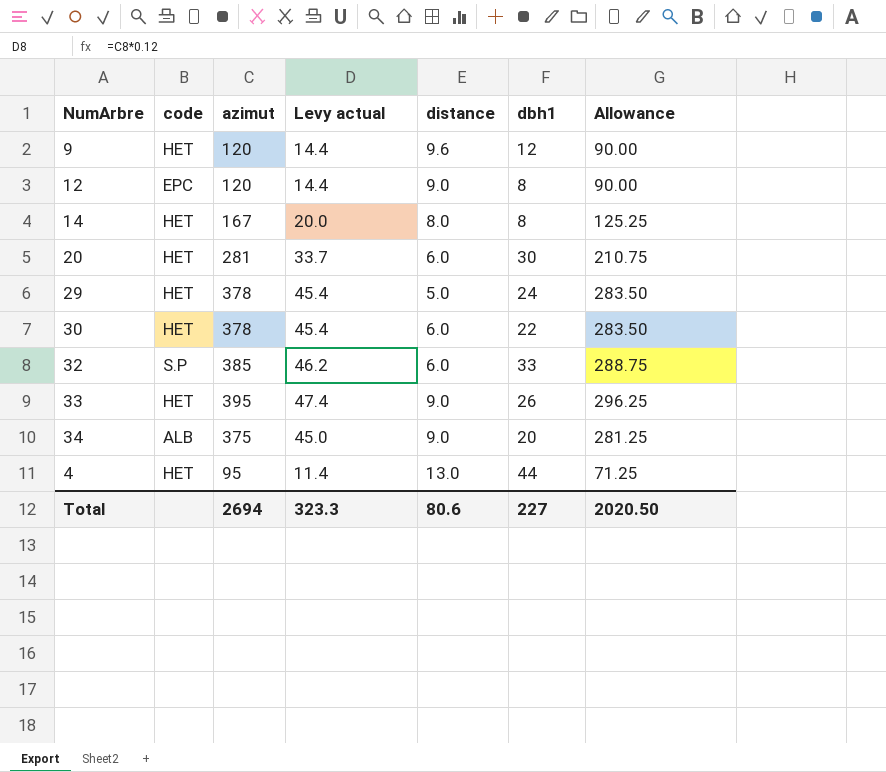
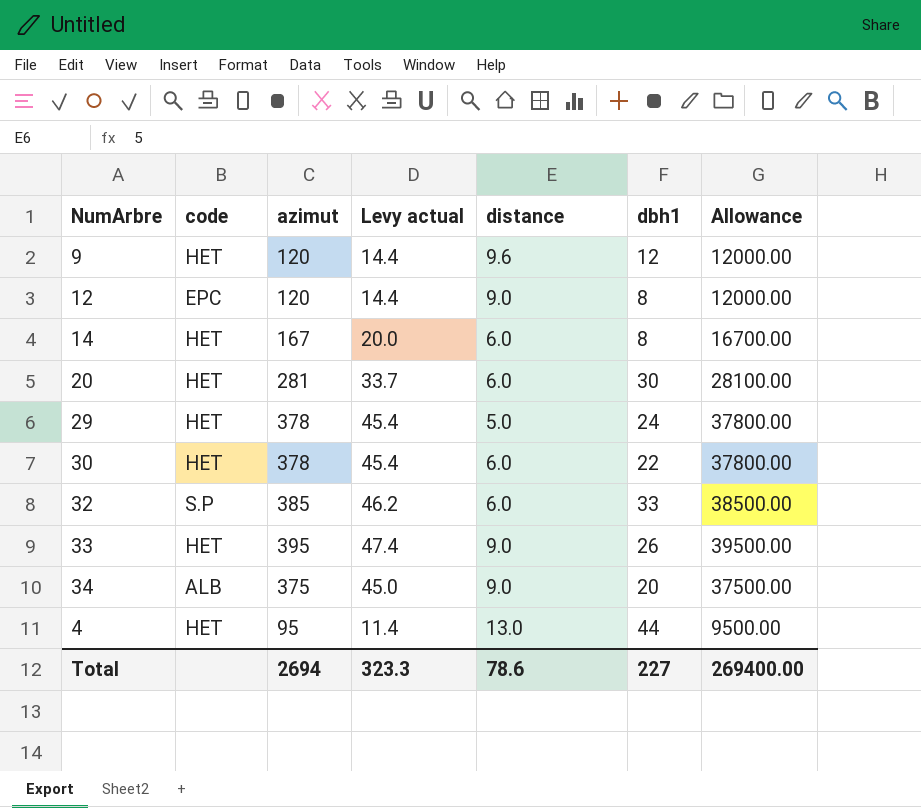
column Allowance | formula: [azimut] * 0.75 -> [azimut] * 100
14 | distance: 8.0 -> 6.0
Total | distance: 80.6 -> 78.6
Total | Allowance: 2020.50 -> 269400.00

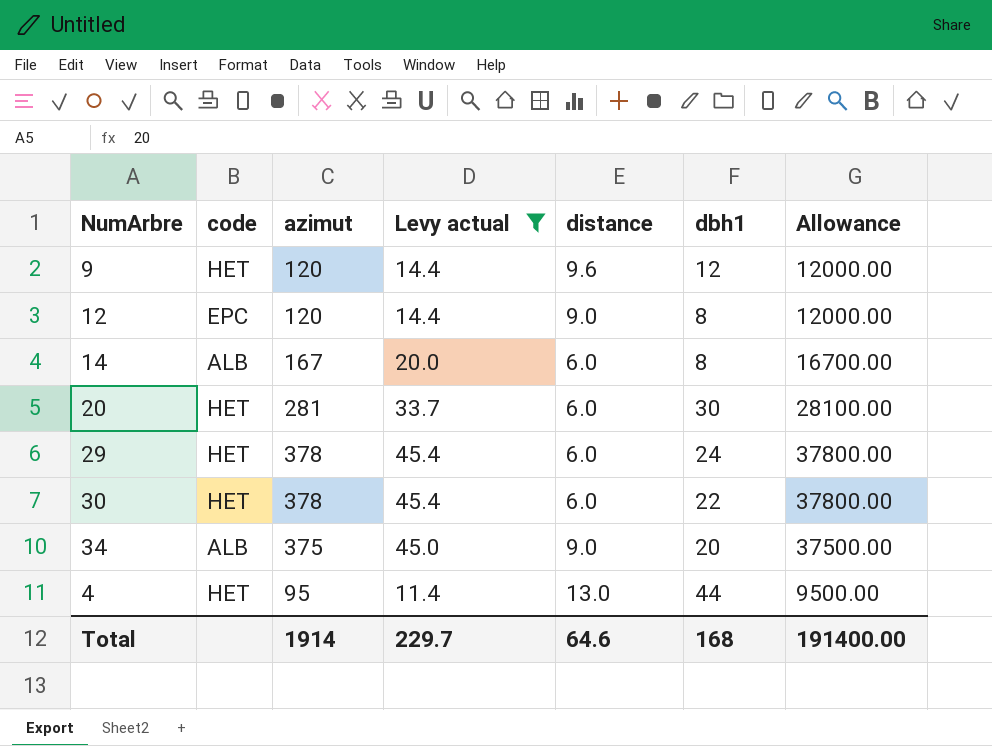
filter: none -> Levy actual <= 45.4
14 | code: HET -> ALB
29 | distance: 5.0 -> 6.0
Total | azimut: 2694 -> 1914
Total | Levy actual: 323.3 -> 229.7
Total | distance: 78.6 -> 64.6
Total | dbh1: 227 -> 168
Total | Allowance: 269400.00 -> 191400.00

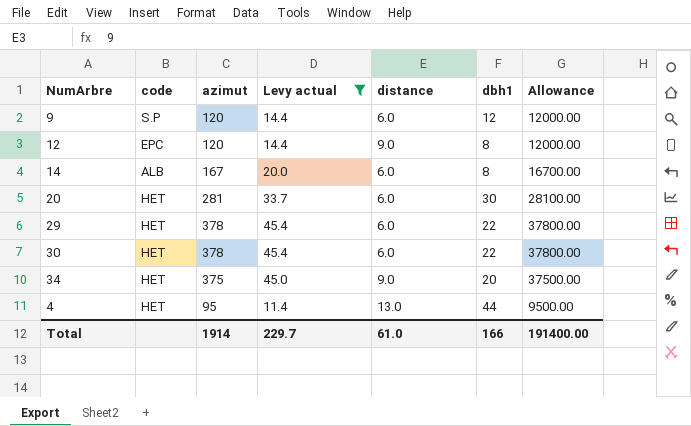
9 | code: HET -> S.P
9 | distance: 9.6 -> 6.0
29 | dbh1: 24 -> 22
34 | code: ALB -> HET
Total | distance: 64.6 -> 61.0
Total | dbh1: 168 -> 166

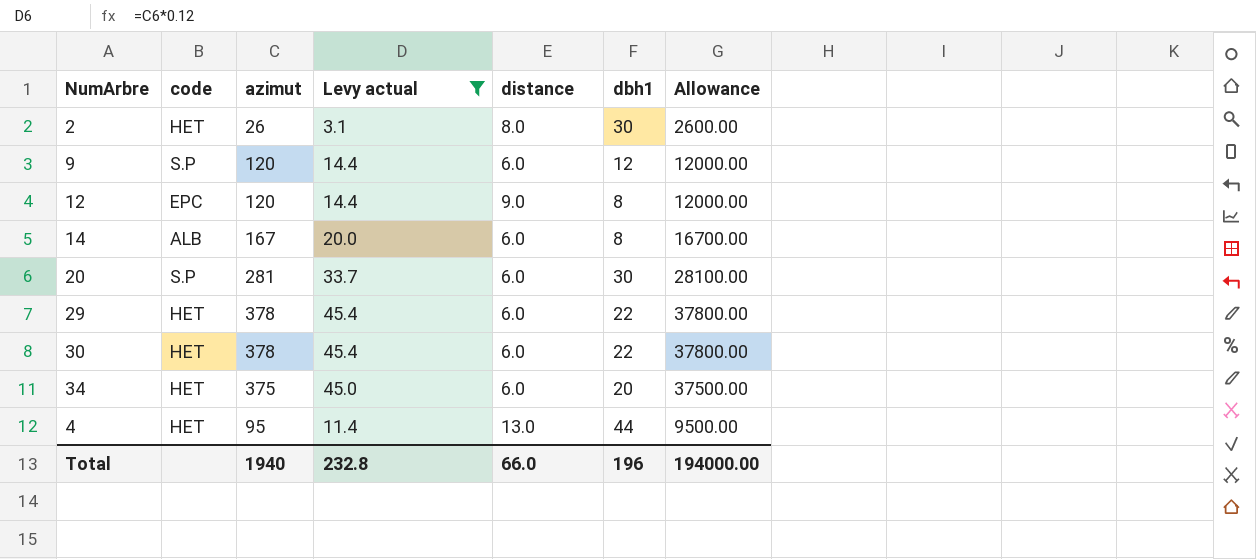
row 2: none -> HET | 26 | 3.1 | 8.0 | 30 | 2600.00
20 | code: HET -> S.P
34 | distance: 9.0 -> 6.0
Total | azimut: 1914 -> 1940
Total | Levy actual: 229.7 -> 232.8
Total | distance: 61.0 -> 66.0
Total | dbh1: 166 -> 196
Total | Allowance: 191400.00 -> 194000.00

